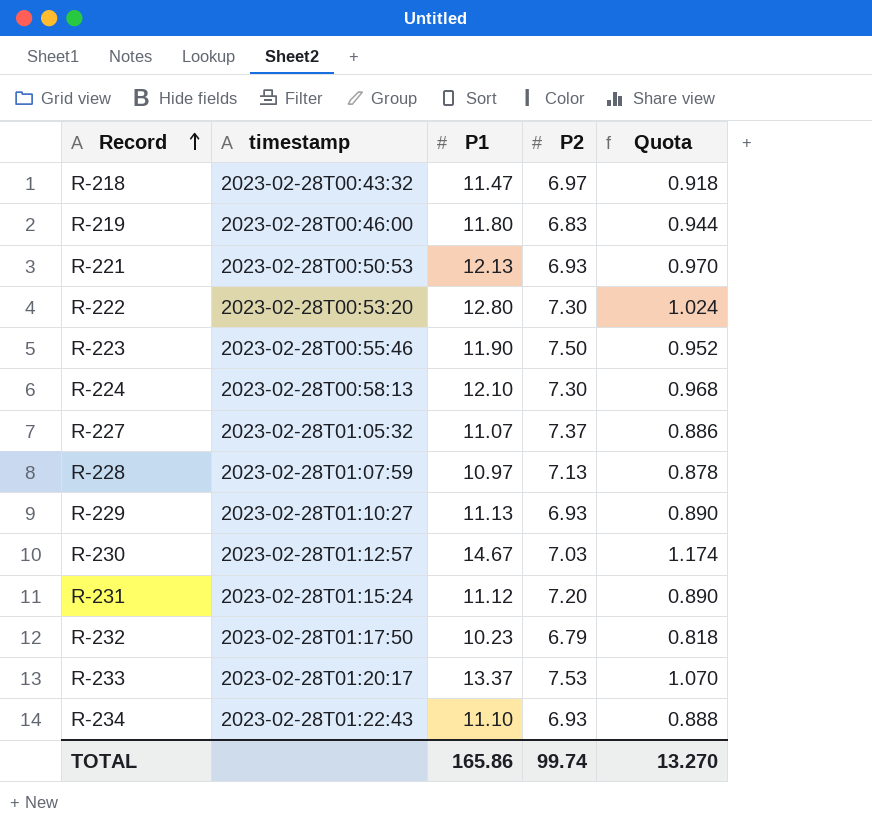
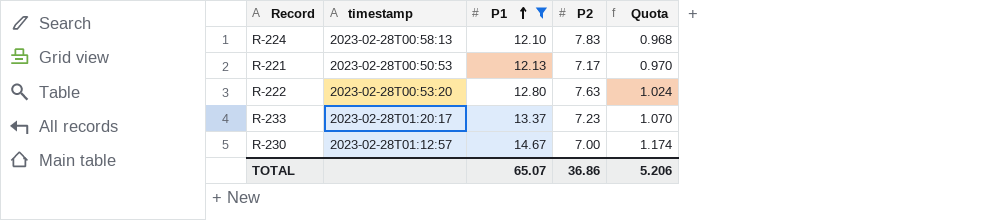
filter: none -> P1 >= 12.10
row order: Record ascending -> P1 ascending
R-224 | P2: 7.30 -> 7.83
R-221 | P2: 6.93 -> 7.17
R-222 | P2: 7.30 -> 7.63
R-233 | P2: 7.53 -> 7.23
R-230 | P2: 7.03 -> 7.00
TOTAL | P1: 165.86 -> 65.07
TOTAL | P2: 99.74 -> 36.86
TOTAL | Quota: 13.270 -> 5.206

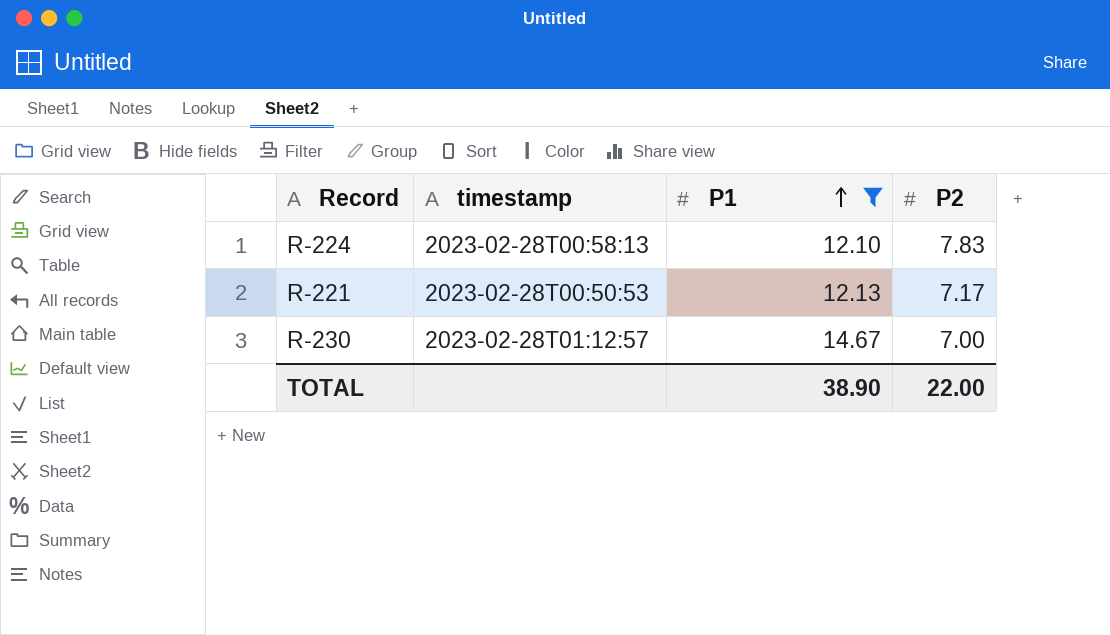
column Quota | formula: [P1] * 0.08 -> none
row R-222: 2023-02-28T00:53:20 | 12.80 | 7.63 | 1.024 -> none
row R-233: 2023-02-28T01:20:17 | 13.37 | 7.23 | 1.070 -> none
TOTAL | P1: 65.07 -> 38.90
TOTAL | P2: 36.86 -> 22.00

